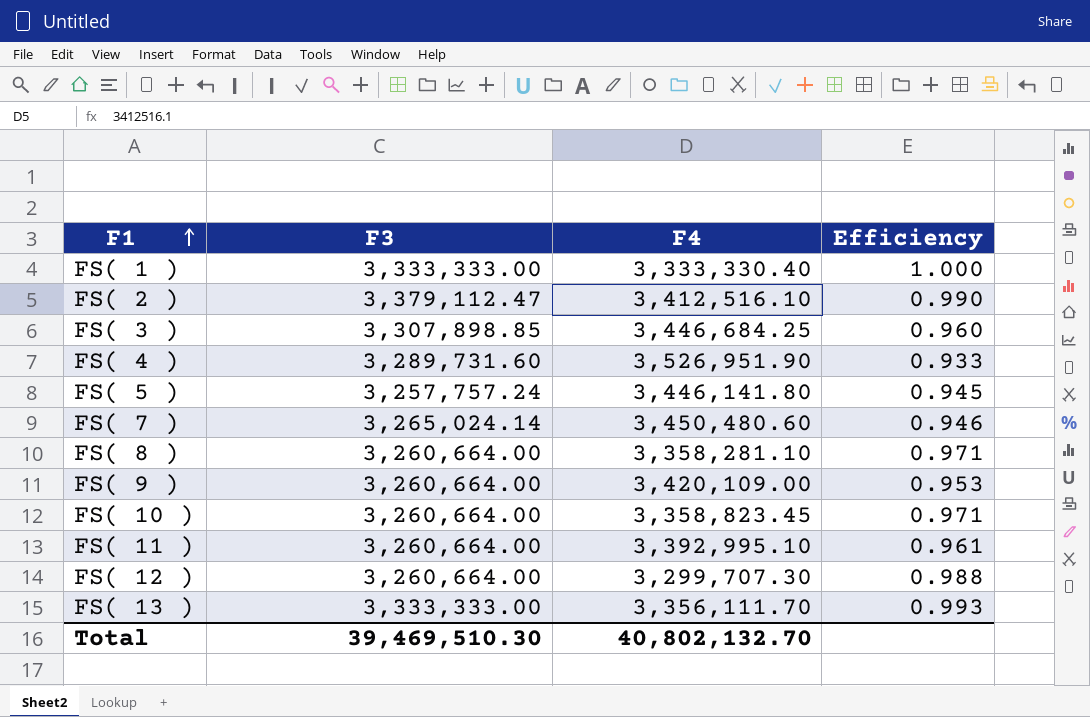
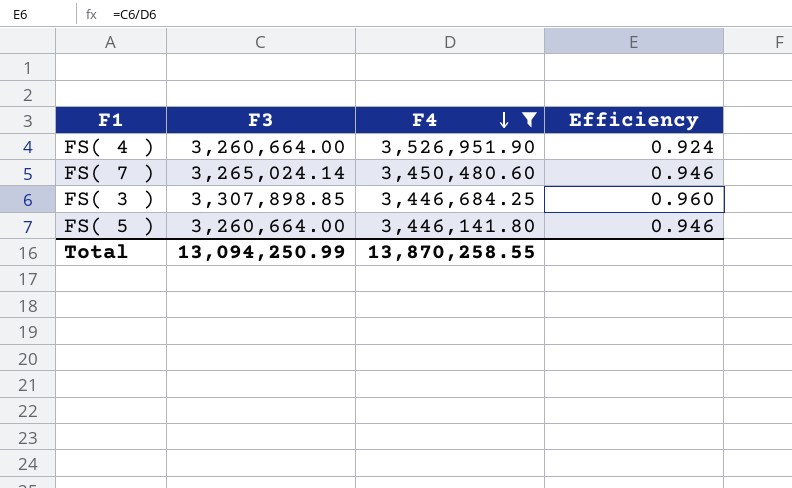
filter: none -> F4 >= 3,446,141.80
row order: F1 ascending -> F4 descending
FS( 4 ) | F3: 3,289,731.60 -> 3,260,664.00
FS( 4 ) | Efficiency: 0.933 -> 0.924
FS( 5 ) | F3: 3,257,757.24 -> 3,260,664.00
FS( 5 ) | Efficiency: 0.945 -> 0.946
Total | F3: 39,469,510.30 -> 13,094,250.99
Total | F4: 40,802,132.70 -> 13,870,258.55

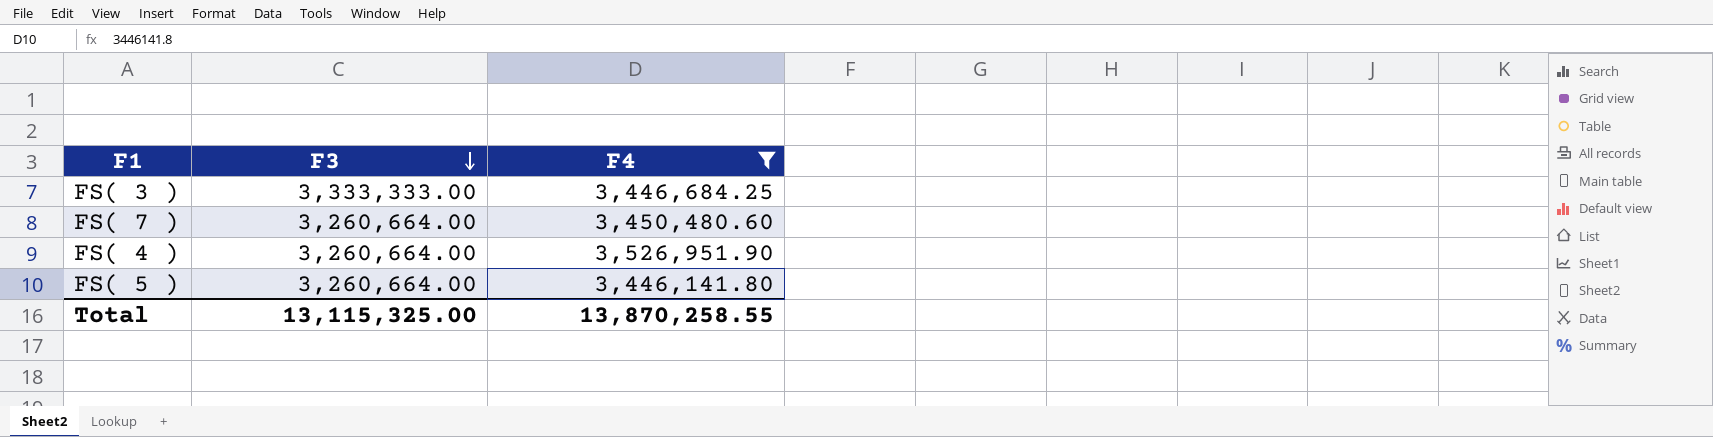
row order: F4 descending -> F3 descending
column Efficiency | formula: [F3] / [F4] -> none
FS( 3 ) | F3: 3,307,898.85 -> 3,333,333.00
FS( 7 ) | F3: 3,265,024.14 -> 3,260,664.00
Total | F3: 13,094,250.99 -> 13,115,325.00

